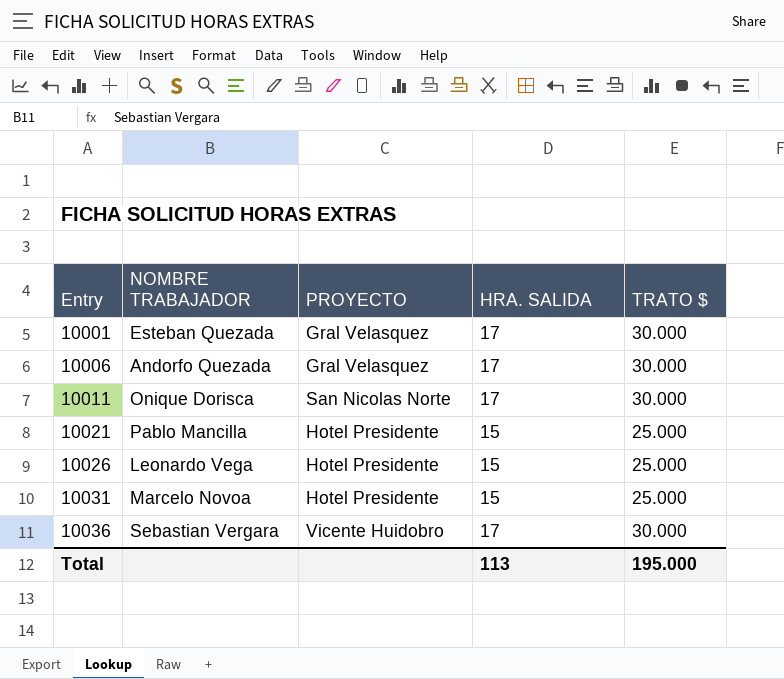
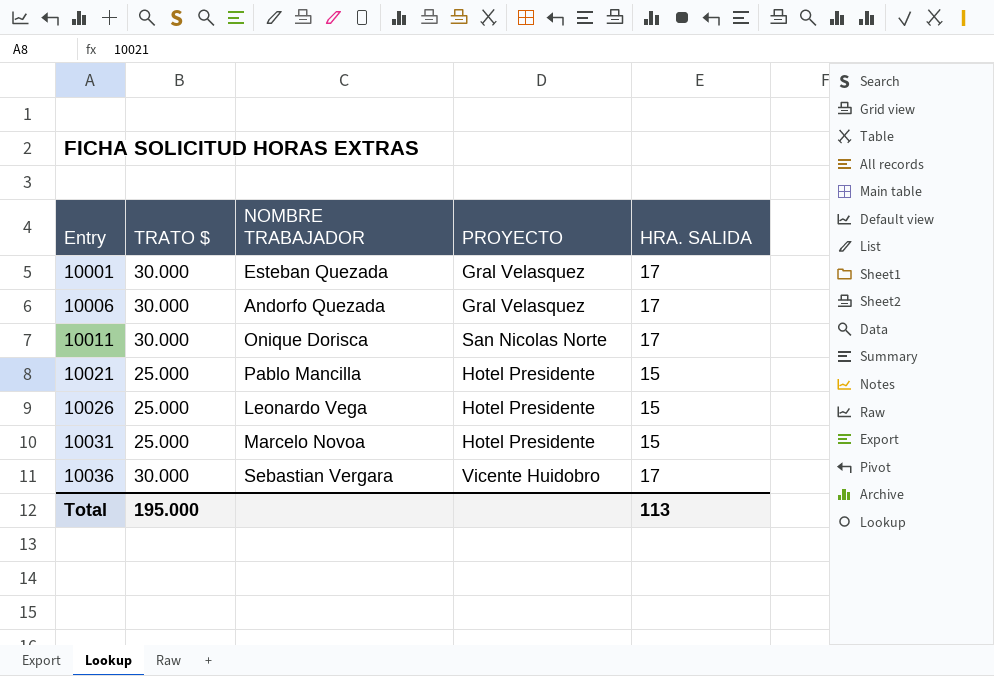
column TRATO $ | position: 5 -> 2

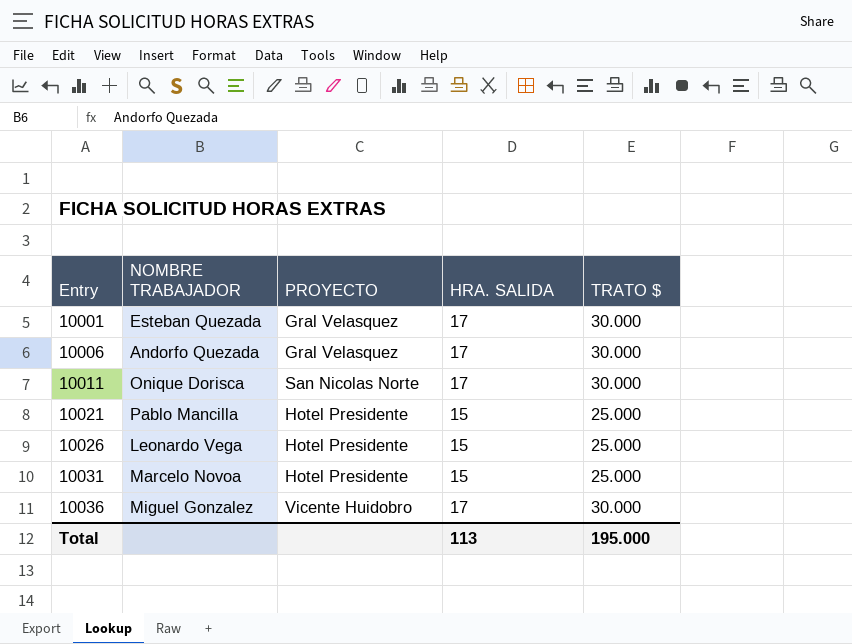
column TRATO $ | position: 2 -> 5
10036 | NOMBRE TRABAJADOR: Sebastian Vergara -> Miguel Gonzalez

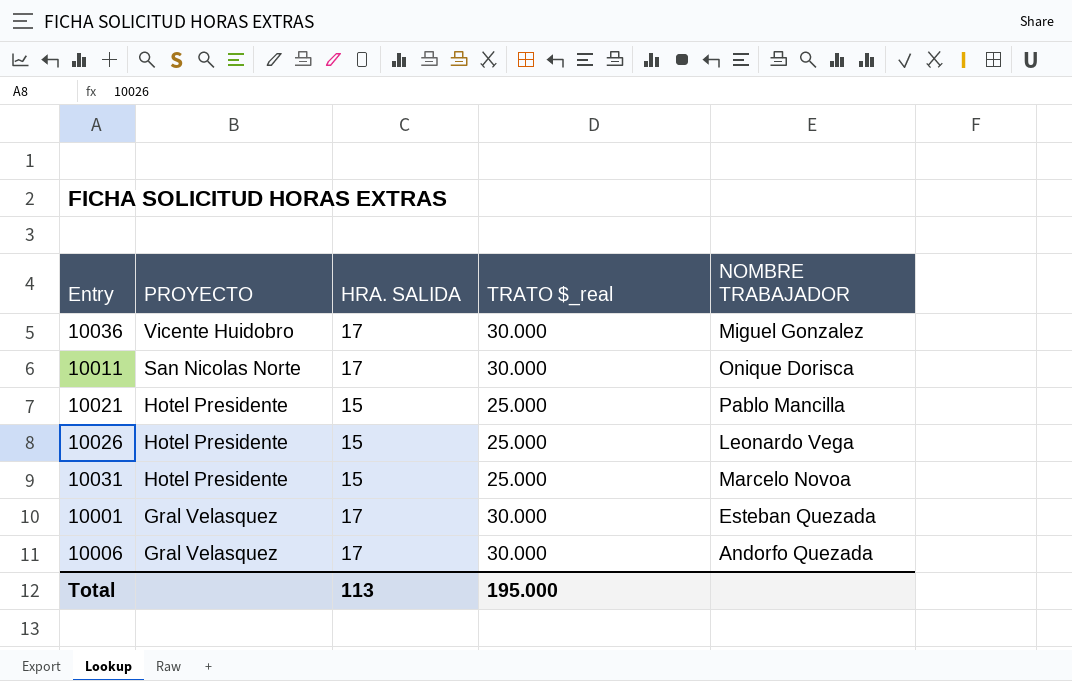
row order: Entry ascending -> PROYECTO descending
column name: TRATO $ -> TRATO $_real
column NOMBRE TRABAJADOR | position: 2 -> 5

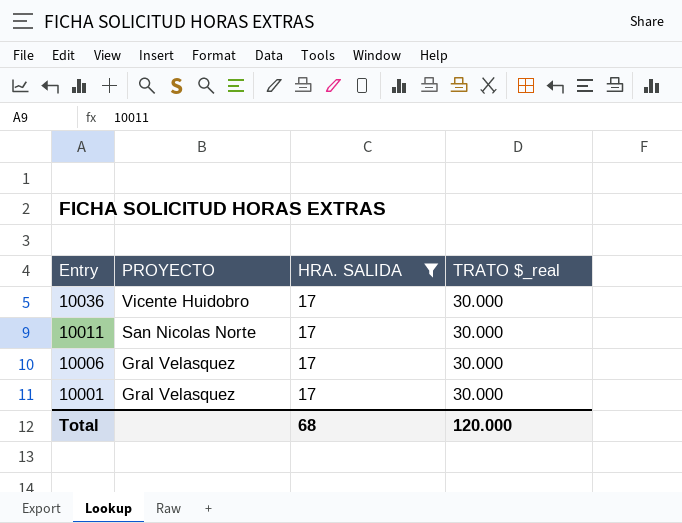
filter: none -> HRA. SALIDA = 17
row order: PROYECTO descending -> Entry descending
column NOMBRE TRABAJADOR | position: 5 -> none
Total | HRA. SALIDA: 113 -> 68
Total | TRATO $_real: 195.000 -> 120.000

